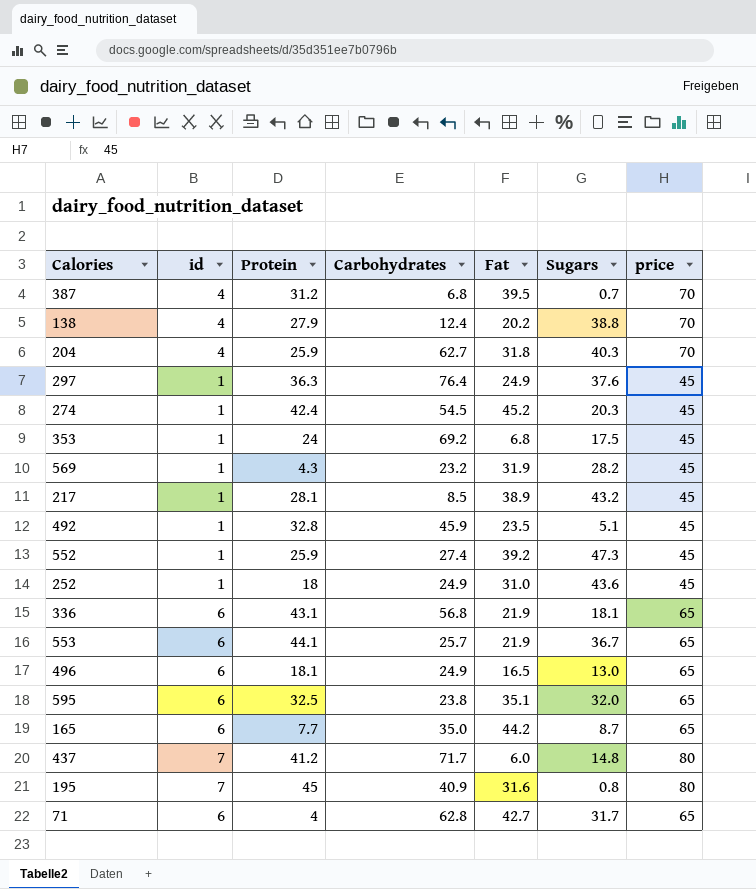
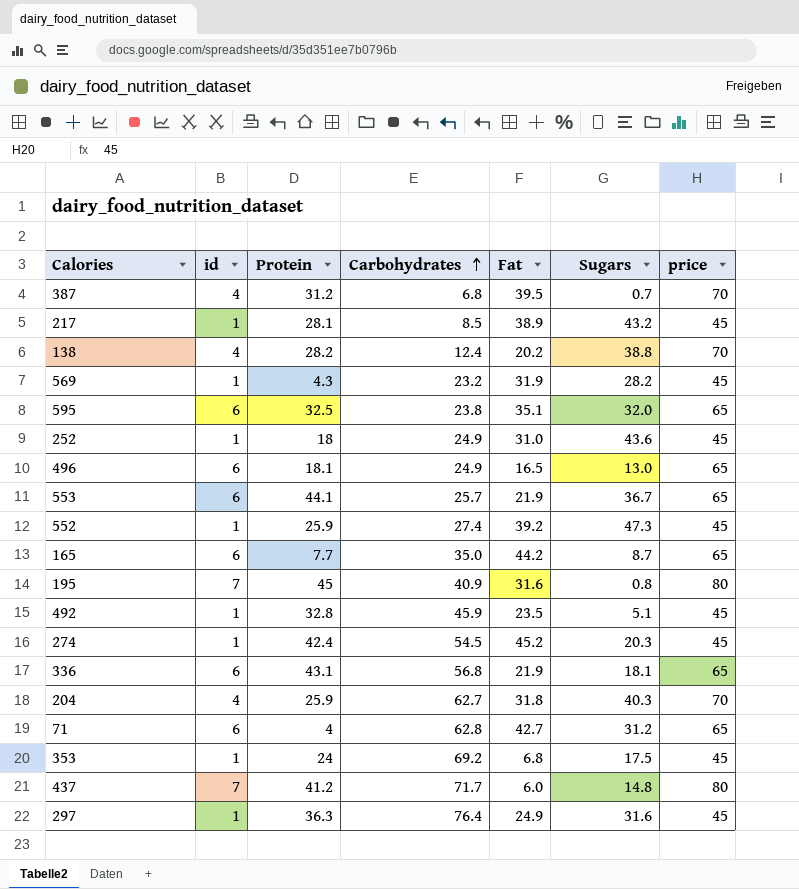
row order: none -> Carbohydrates ascending
138 | Protein: 27.9 -> 28.2
71 | Sugars: 31.7 -> 31.2
297 | Sugars: 37.6 -> 31.6

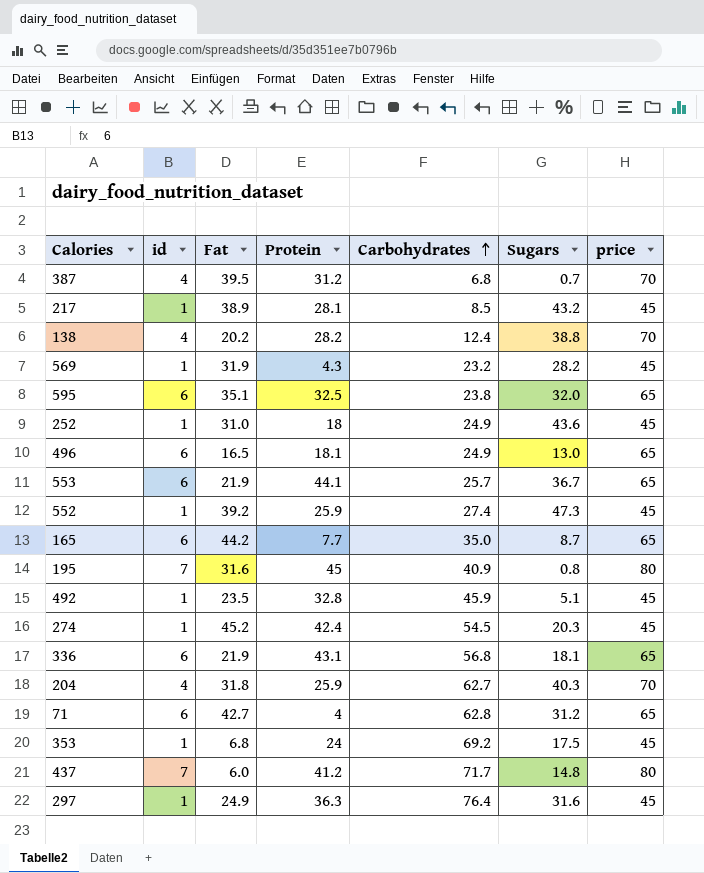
column Fat | position: 5 -> 3

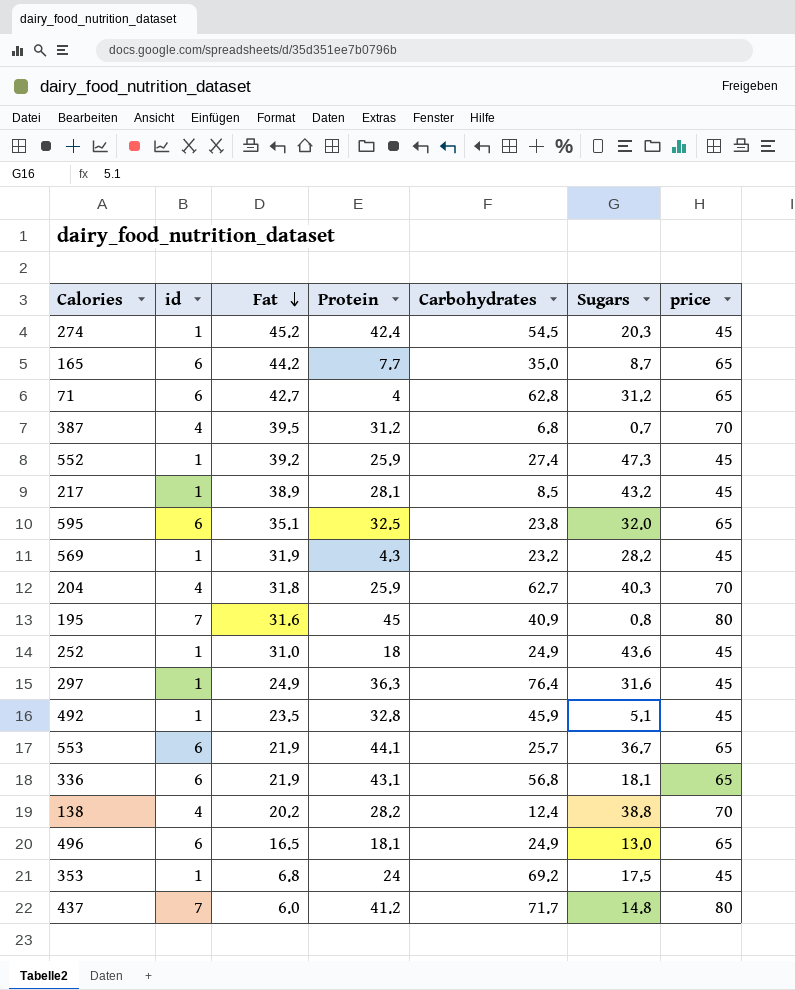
row order: Carbohydrates ascending -> Fat descending

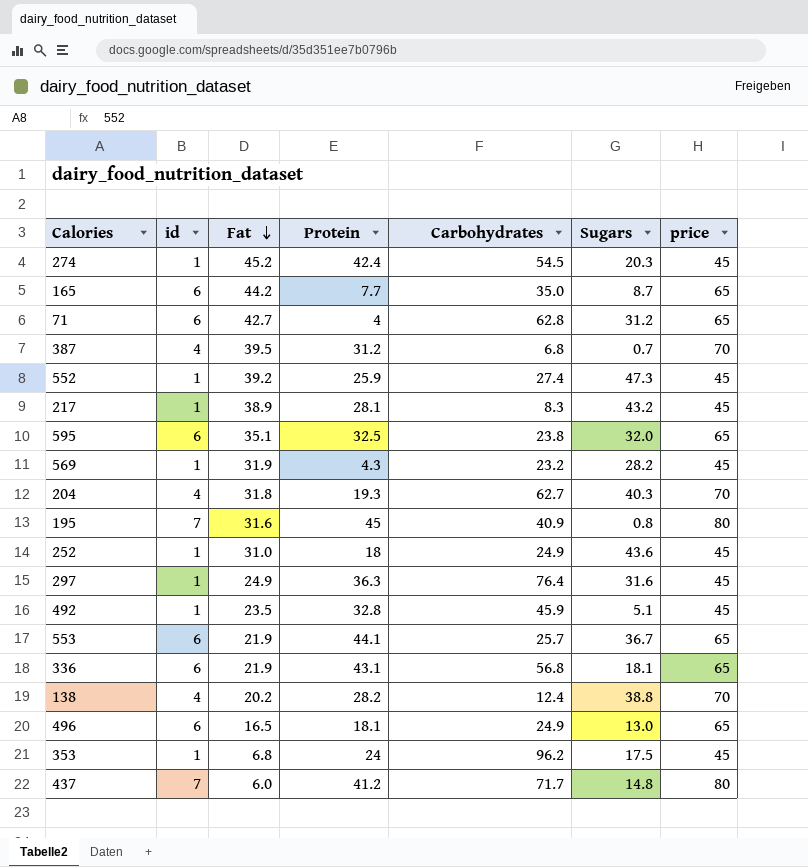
217 | Carbohydrates: 8.5 -> 8.3
204 | Protein: 25.9 -> 19.3
353 | Carbohydrates: 69.2 -> 96.2

